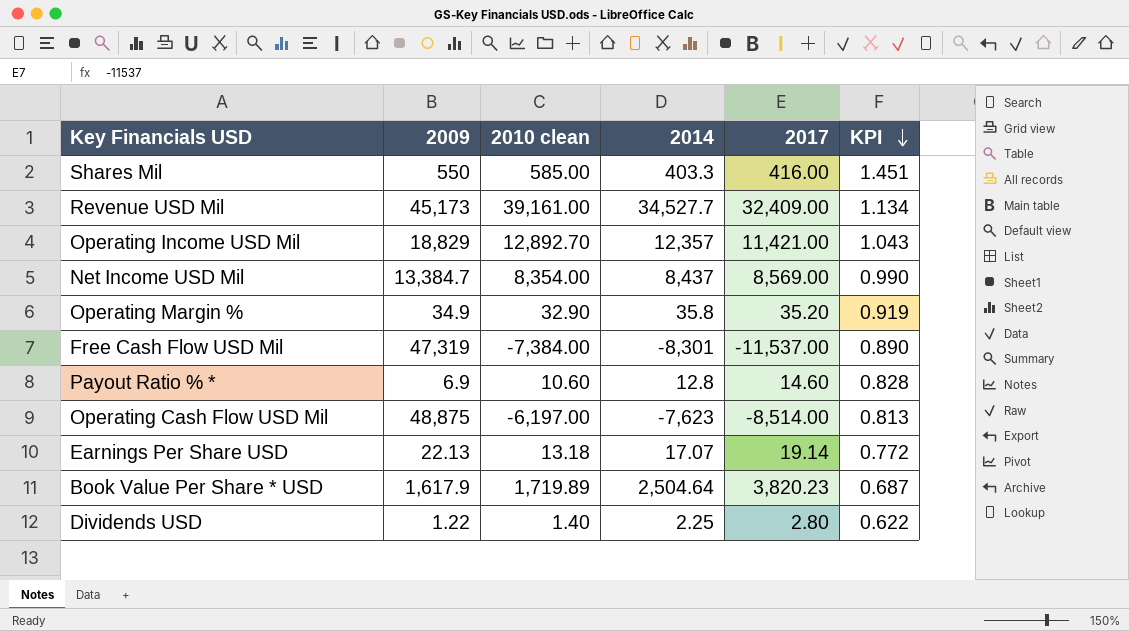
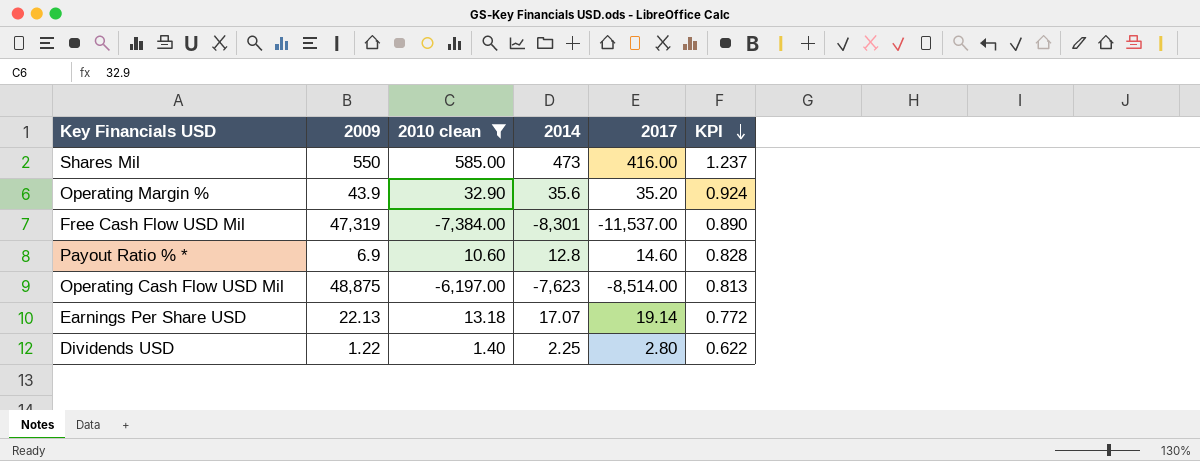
filter: none -> 2010 clean <= 585.00
Shares Mil | 2014: 403.3 -> 473
Shares Mil | KPI: 1.451 -> 1.237
Operating Margin % | 2009: 34.9 -> 43.9
Operating Margin % | 2014: 35.8 -> 35.6
Operating Margin % | KPI: 0.919 -> 0.924

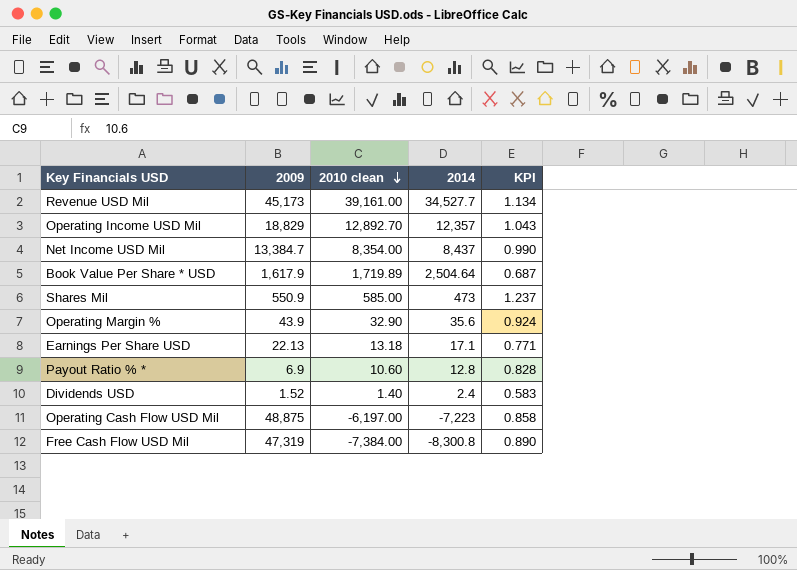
filter: 2010 clean <= 585.00 -> none
row order: KPI descending -> 2010 clean descending
column 2017 | position: 5 -> none
Shares Mil | 2009: 550 -> 550.9
Earnings Per Share USD | 2014: 17.07 -> 17.1
Earnings Per Share USD | KPI: 0.772 -> 0.771
Dividends USD | 2009: 1.22 -> 1.52
Dividends USD | 2014: 2.25 -> 2.4
Dividends USD | KPI: 0.622 -> 0.583
Operating Cash Flow USD Mil | 2014: -7,623 -> -7,223
Operating Cash Flow USD Mil | KPI: 0.813 -> 0.858
Free Cash Flow USD Mil | 2014: -8,301 -> -8,300.8

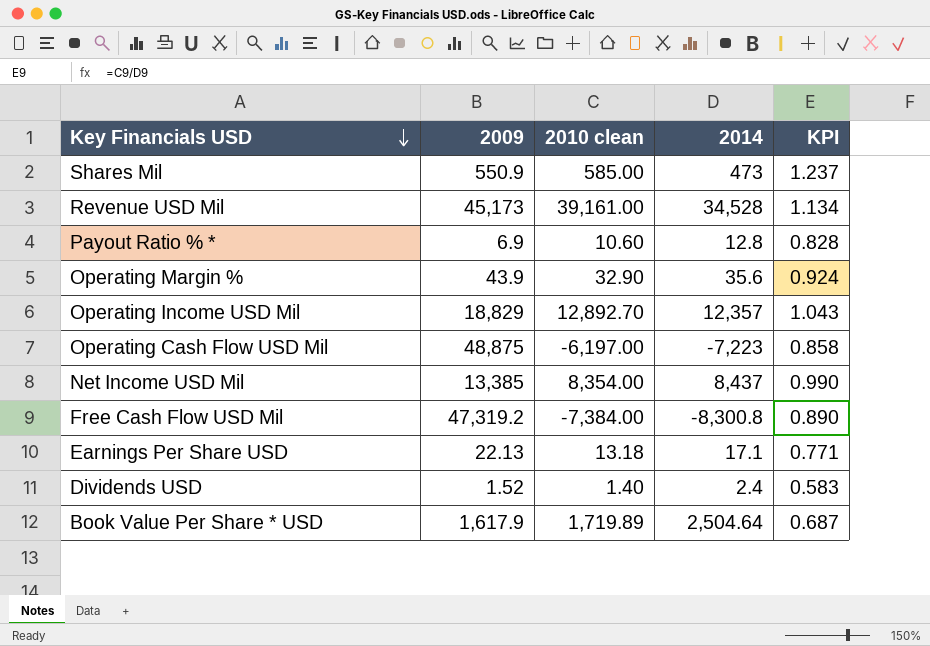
row order: 2010 clean descending -> Key Financials USD descending
Revenue USD Mil | 2014: 34,527.7 -> 34,528
Net Income USD Mil | 2009: 13,384.7 -> 13,385
Free Cash Flow USD Mil | 2009: 47,319 -> 47,319.2

